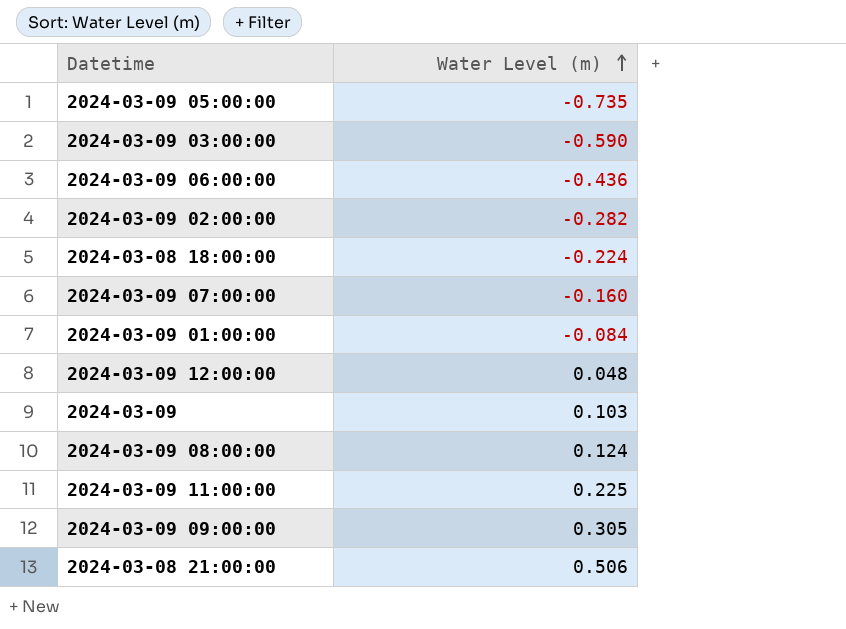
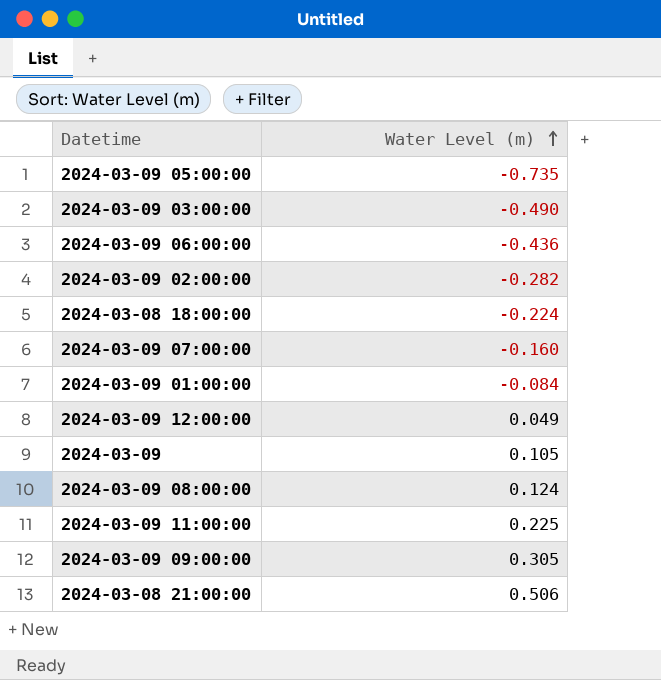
2024-03-09 03:00:00 | Water Level (m): -0.590 -> -0.490
2024-03-09 12:00:00 | Water Level (m): 0.048 -> 0.049
2024-03-09 | Water Level (m): 0.103 -> 0.105

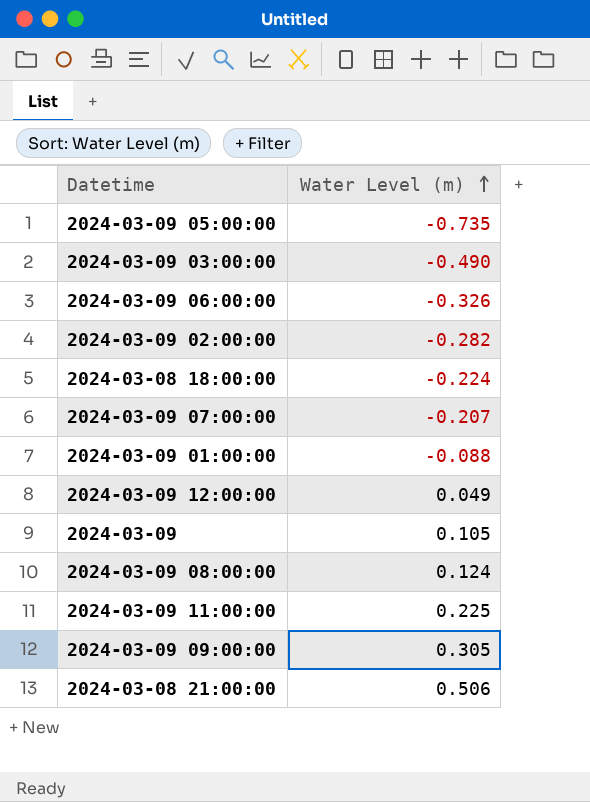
2024-03-09 06:00:00 | Water Level (m): -0.436 -> -0.326
2024-03-09 07:00:00 | Water Level (m): -0.160 -> -0.207
2024-03-09 01:00:00 | Water Level (m): -0.084 -> -0.088

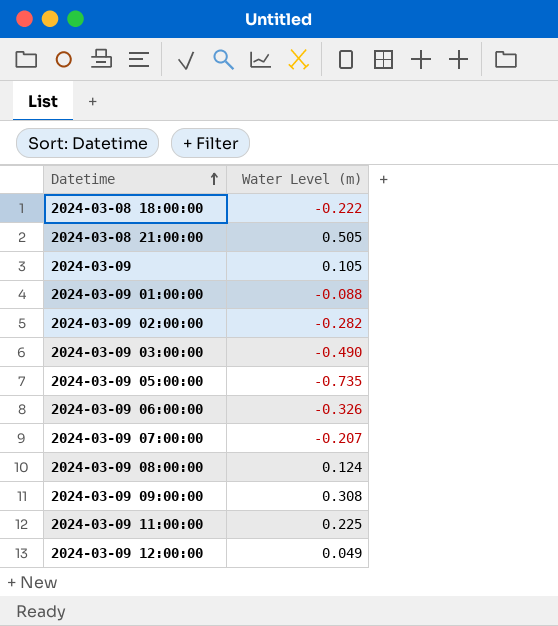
row order: Water Level (m) ascending -> Datetime ascending
2024-03-08 18:00:00 | Water Level (m): -0.224 -> -0.222
2024-03-08 21:00:00 | Water Level (m): 0.506 -> 0.505
2024-03-09 09:00:00 | Water Level (m): 0.305 -> 0.308

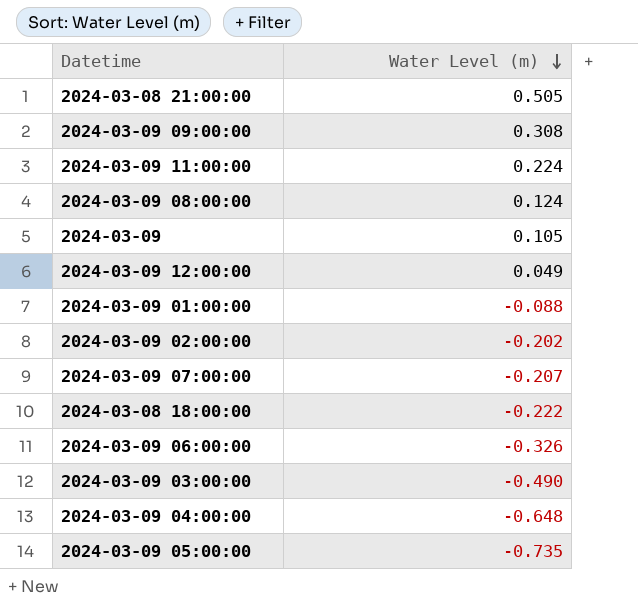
row order: Datetime ascending -> Water Level (m) descending
2024-03-09 11:00:00 | Water Level (m): 0.225 -> 0.224
2024-03-09 02:00:00 | Water Level (m): -0.282 -> -0.202
row 2024-03-09 04:00:00: none -> -0.648

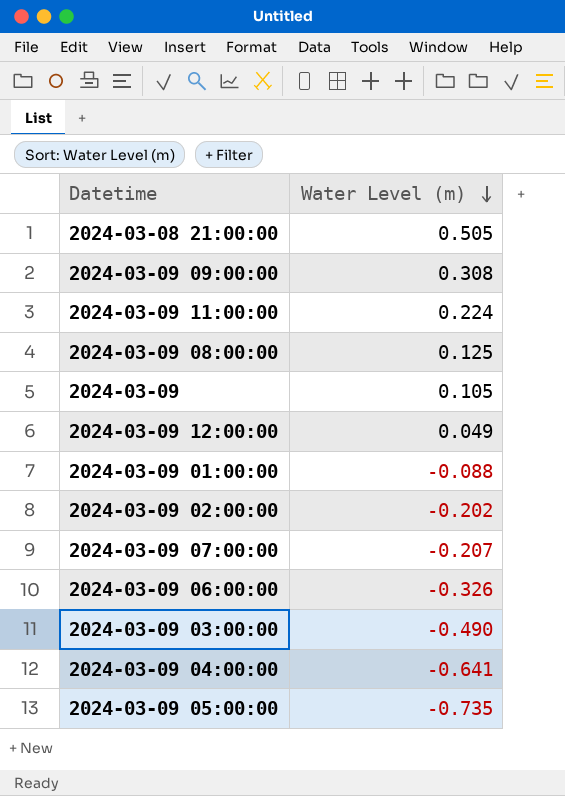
row 2024-03-08 18:00:00: -0.222 -> none
2024-03-09 08:00:00 | Water Level (m): 0.124 -> 0.125
2024-03-09 04:00:00 | Water Level (m): -0.648 -> -0.641

